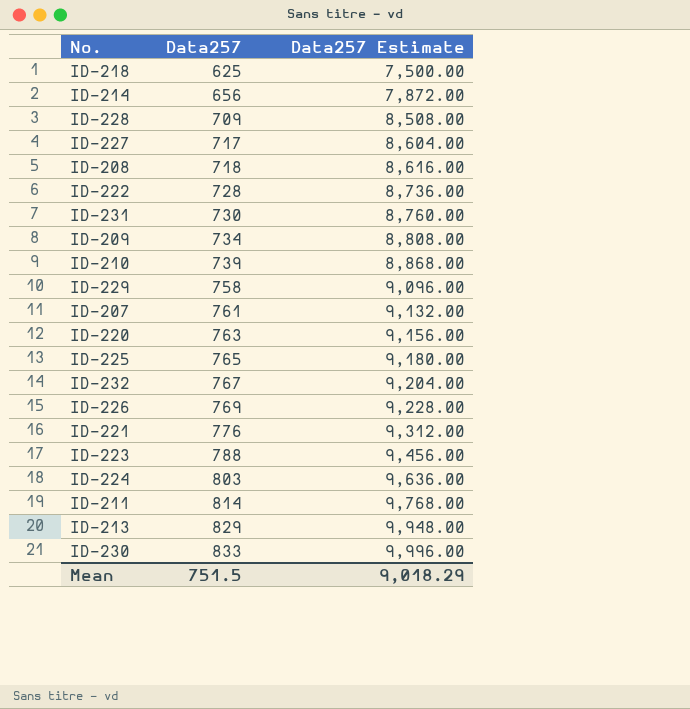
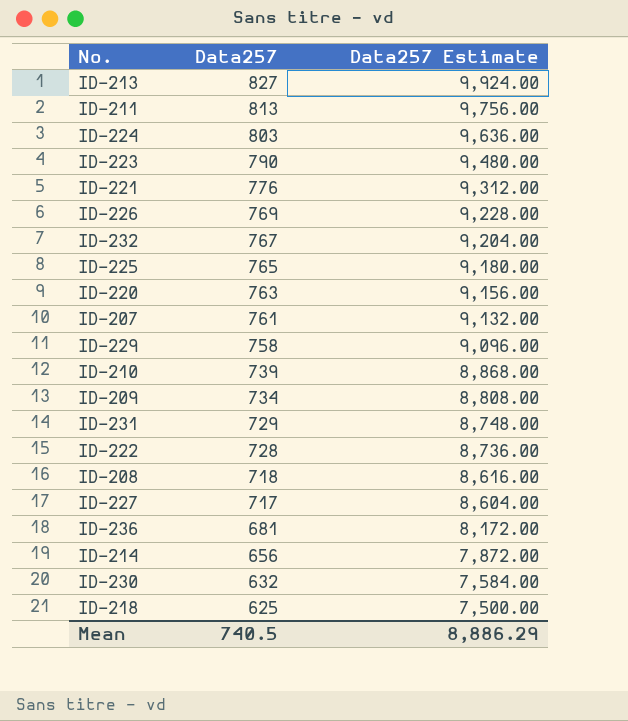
row order: Data257 ascending -> Data257 descending
row ID-228: 709 | 8,508.00 -> none
ID-213 | Data257: 829 -> 827
ID-213 | Data257 Estimate: 9,948.00 -> 9,924.00
ID-211 | Data257: 814 -> 813
ID-211 | Data257 Estimate: 9,768.00 -> 9,756.00
ID-223 | Data257: 788 -> 790
ID-223 | Data257 Estimate: 9,456.00 -> 9,480.00
ID-231 | Data257: 730 -> 729
ID-231 | Data257 Estimate: 8,760.00 -> 8,748.00
row ID-236: none -> 681 | 8,172.00
ID-230 | Data257: 833 -> 632
ID-230 | Data257 Estimate: 9,996.00 -> 7,584.00
Mean | Data257: 751.5 -> 740.5
Mean | Data257 Estimate: 9,018.29 -> 8,886.29

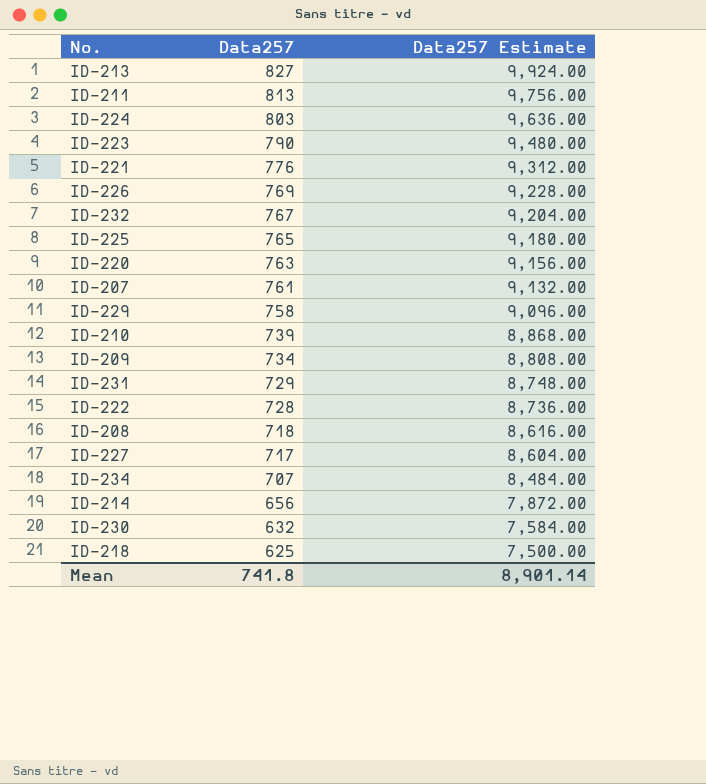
row ID-236: 681 | 8,172.00 -> none
row ID-234: none -> 707 | 8,484.00
Mean | Data257: 740.5 -> 741.8
Mean | Data257 Estimate: 8,886.29 -> 8,901.14

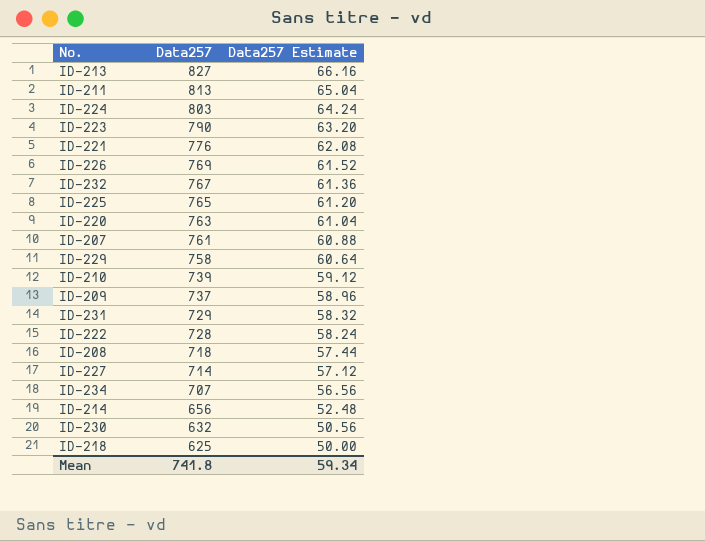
column Data257 Estimate | formula: [Data257] * 12 -> [Data257] * 0.08
ID-209 | Data257: 734 -> 737
ID-227 | Data257: 717 -> 714
Mean | Data257 Estimate: 8,901.14 -> 59.34

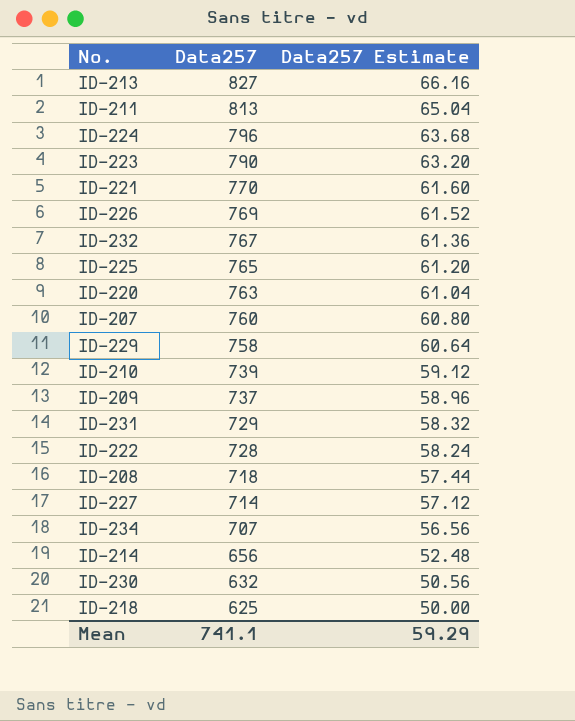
ID-224 | Data257: 803 -> 796
ID-224 | Data257 Estimate: 64.24 -> 63.68
ID-221 | Data257: 776 -> 770
ID-221 | Data257 Estimate: 62.08 -> 61.60
ID-207 | Data257: 761 -> 760
ID-207 | Data257 Estimate: 60.88 -> 60.80
Mean | Data257: 741.8 -> 741.1
Mean | Data257 Estimate: 59.34 -> 59.29

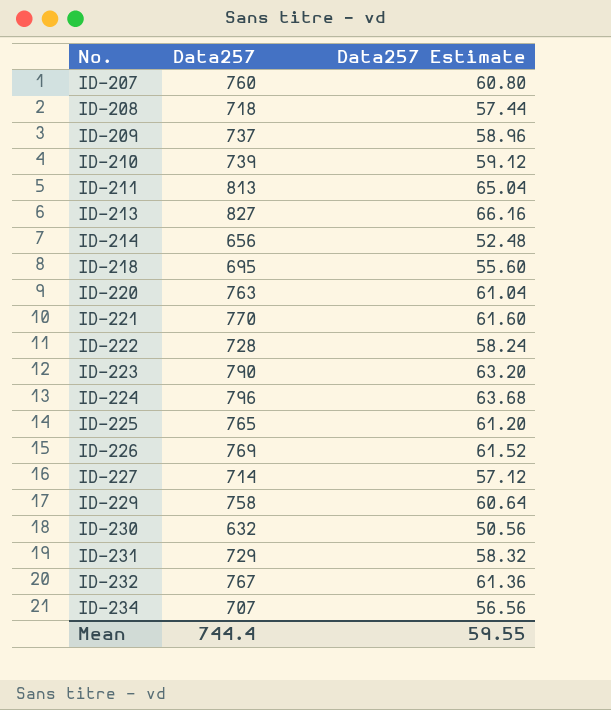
row order: Data257 descending -> No. ascending
ID-218 | Data257: 625 -> 695
ID-218 | Data257 Estimate: 50.00 -> 55.60
Mean | Data257: 741.1 -> 744.4
Mean | Data257 Estimate: 59.29 -> 59.55

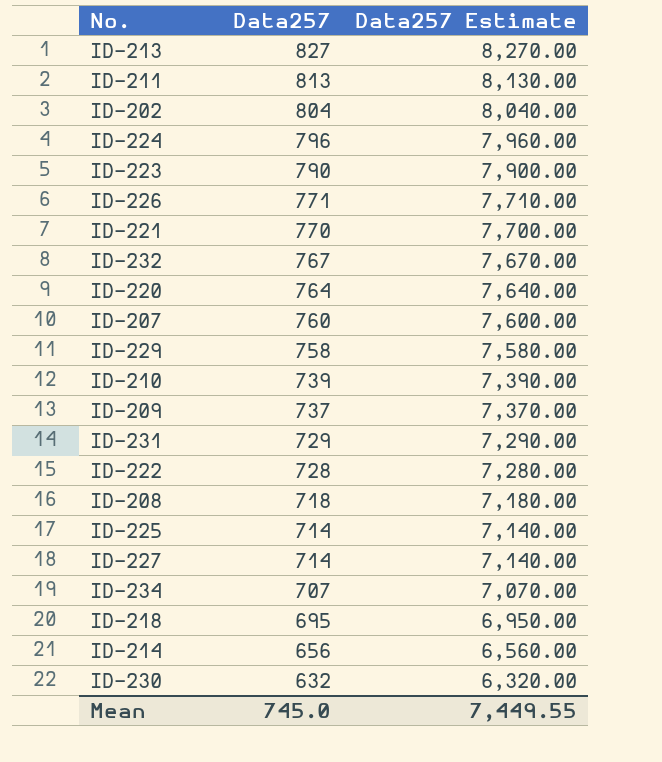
row order: No. ascending -> Data257 descending
column Data257 Estimate | formula: [Data257] * 0.08 -> [Data257] * 10
row ID-202: none -> 804 | 8,040.00
ID-226 | Data257: 769 -> 771
ID-220 | Data257: 763 -> 764
ID-225 | Data257: 765 -> 714
Mean | Data257: 744.4 -> 745.0
Mean | Data257 Estimate: 59.55 -> 7,449.55

